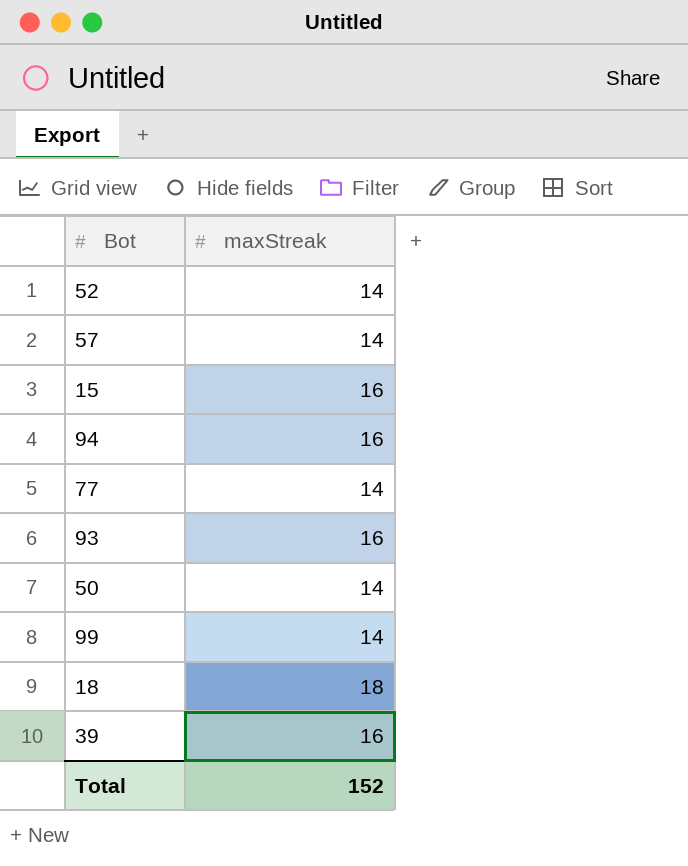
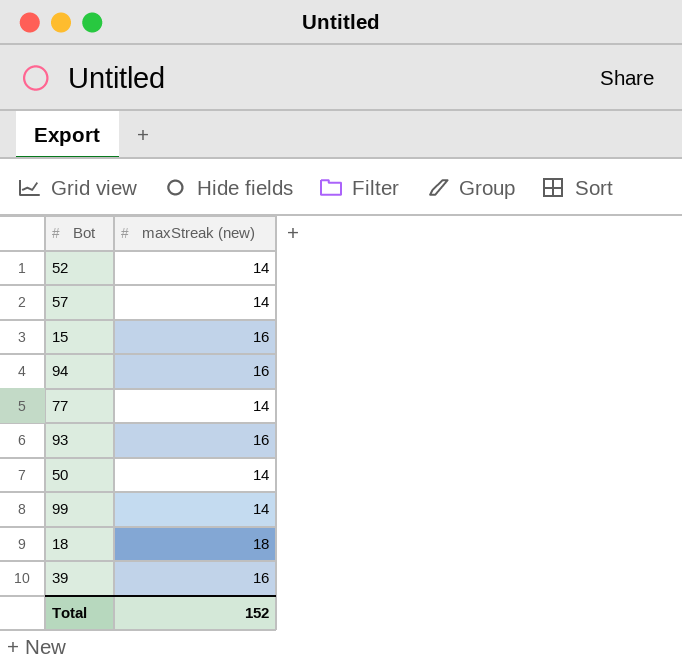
column name: maxStreak -> maxStreak (new)

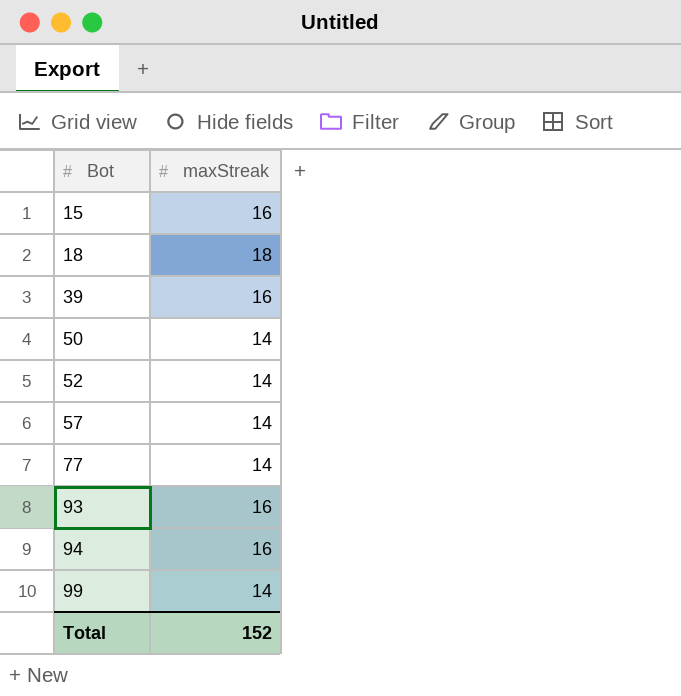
row order: none -> Bot ascending
column name: maxStreak (new) -> maxStreak

